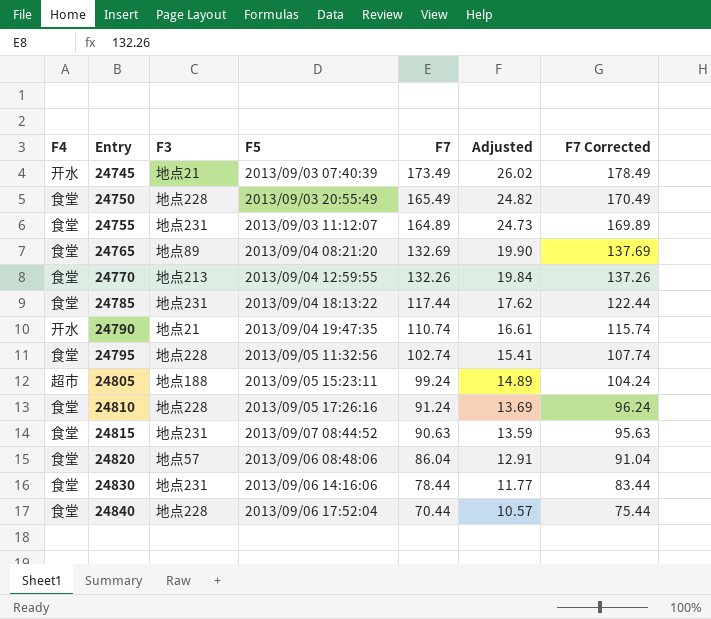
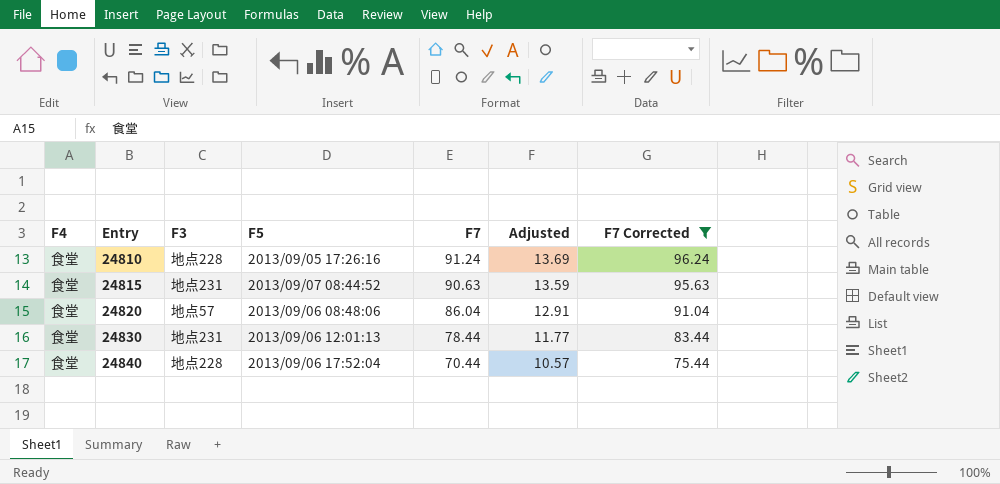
filter: none -> F7 Corrected <= 96.24
24830 | F5: 2013/09/06 14:16:06 -> 2013/09/06 12:01:13

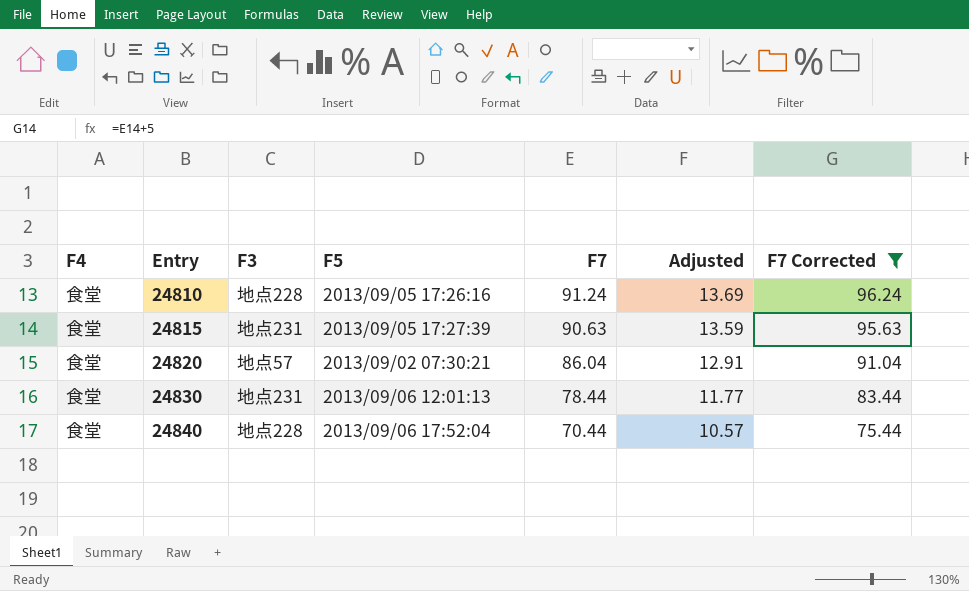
24815 | F5: 2013/09/07 08:44:52 -> 2013/09/05 17:27:39
24820 | F5: 2013/09/06 08:48:06 -> 2013/09/02 07:30:21

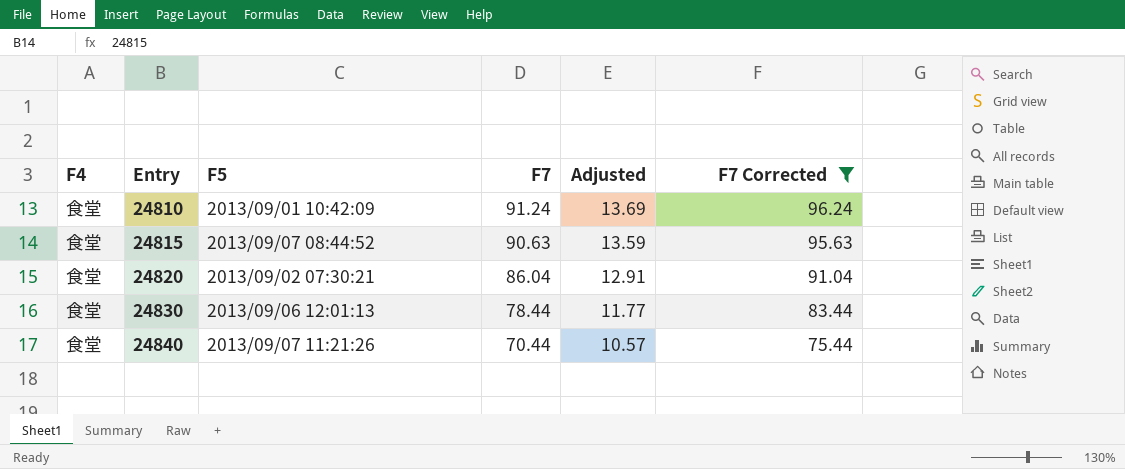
column F3 | position: 3 -> none
24810 | F5: 2013/09/05 17:26:16 -> 2013/09/01 10:42:09
24815 | F5: 2013/09/05 17:27:39 -> 2013/09/07 08:44:52
24840 | F5: 2013/09/06 17:52:04 -> 2013/09/07 11:21:26

